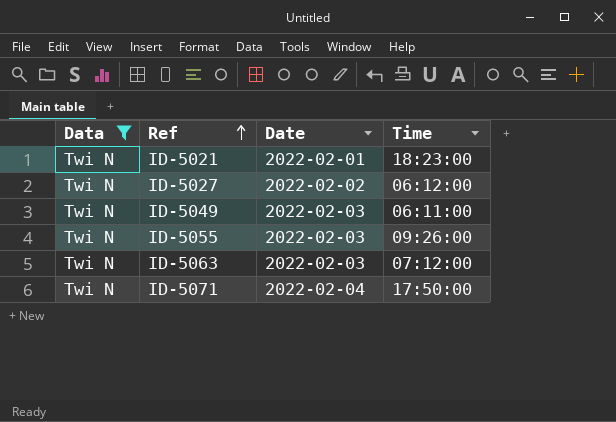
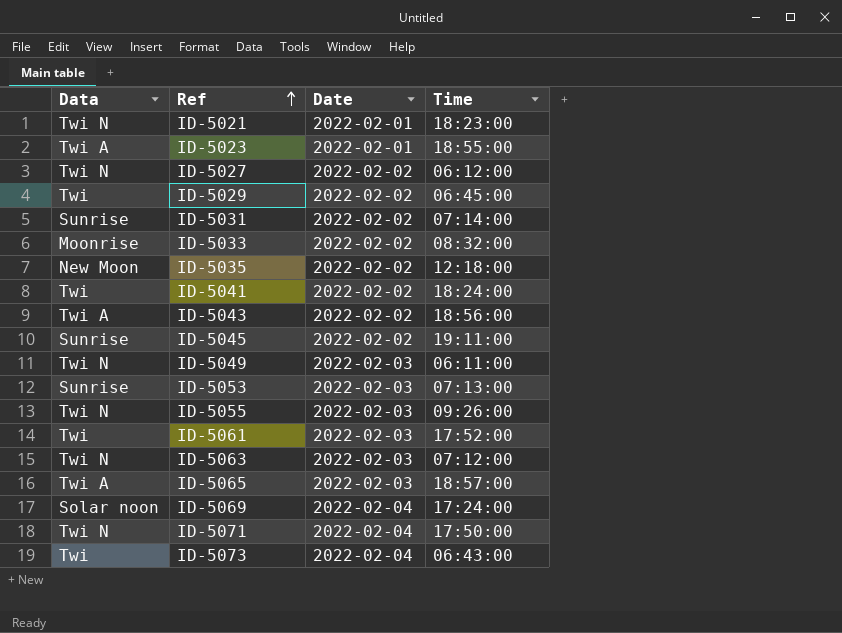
filter: Data = Twi N -> none

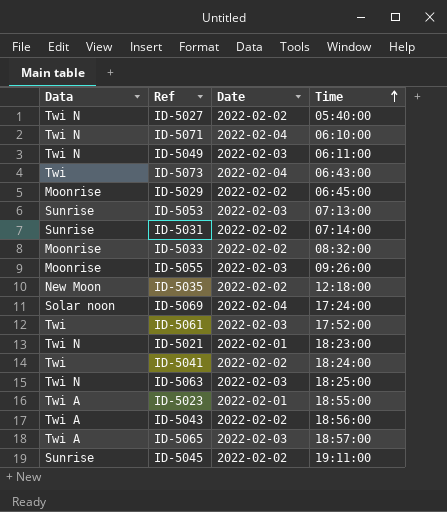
row order: Ref ascending -> Time ascending
ID-5027 | Time: 06:12:00 -> 05:40:00
ID-5071 | Time: 17:50:00 -> 06:10:00
ID-5029 | Data: Twi -> Moonrise
ID-5055 | Data: Twi N -> Moonrise
ID-5063 | Time: 07:12:00 -> 18:25:00

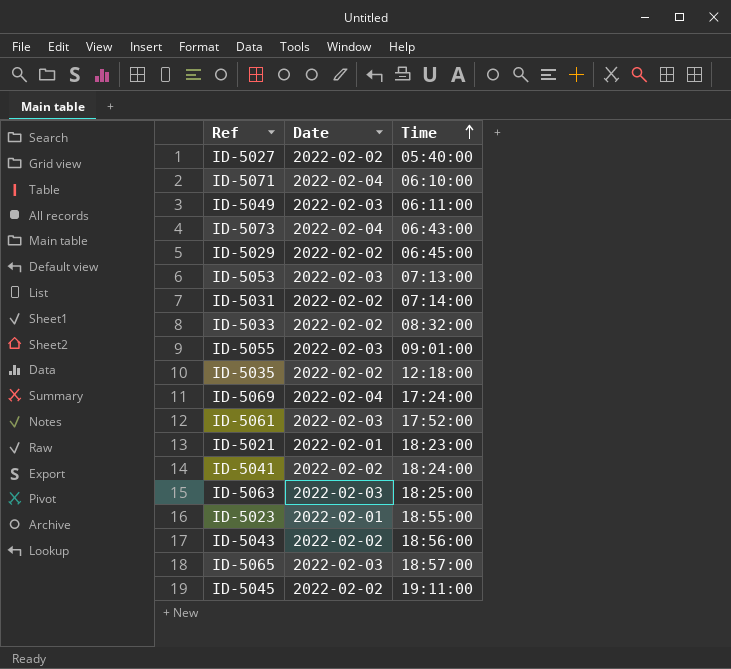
column Data | position: 1 -> none
ID-5055 | Time: 09:26:00 -> 09:01:00

